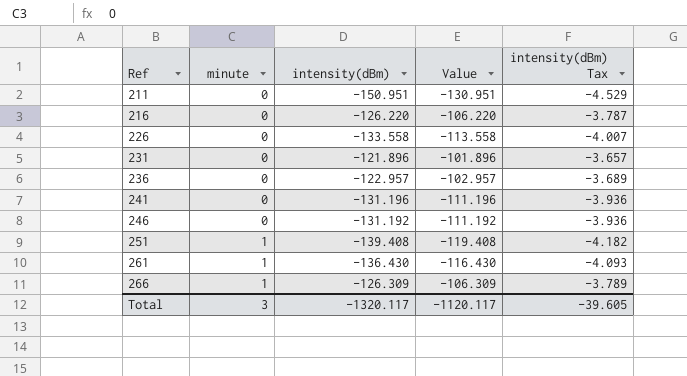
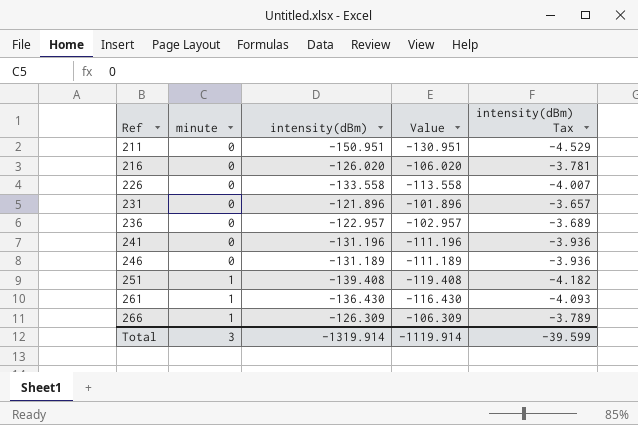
216 | intensity(dBm): -126.220 -> -126.020
216 | Value: -106.220 -> -106.020
216 | intensity(dBm) Tax: -3.787 -> -3.781
246 | intensity(dBm): -131.192 -> -131.189
246 | Value: -111.192 -> -111.189
Total | intensity(dBm): -1320.117 -> -1319.914
Total | Value: -1120.117 -> -1119.914
Total | intensity(dBm) Tax: -39.605 -> -39.599

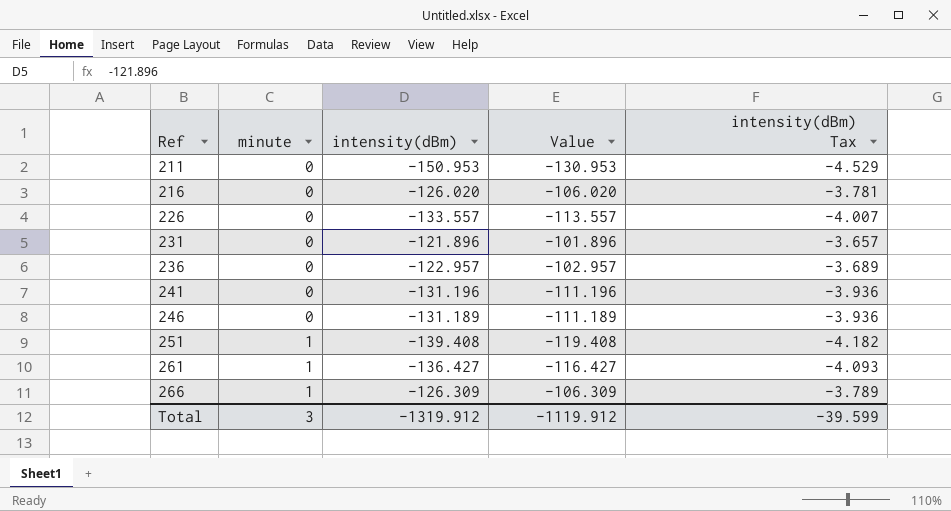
211 | intensity(dBm): -150.951 -> -150.953
211 | Value: -130.951 -> -130.953
226 | intensity(dBm): -133.558 -> -133.557
226 | Value: -113.558 -> -113.557
261 | intensity(dBm): -136.430 -> -136.427
261 | Value: -116.430 -> -116.427
Total | intensity(dBm): -1319.914 -> -1319.912
Total | Value: -1119.914 -> -1119.912

